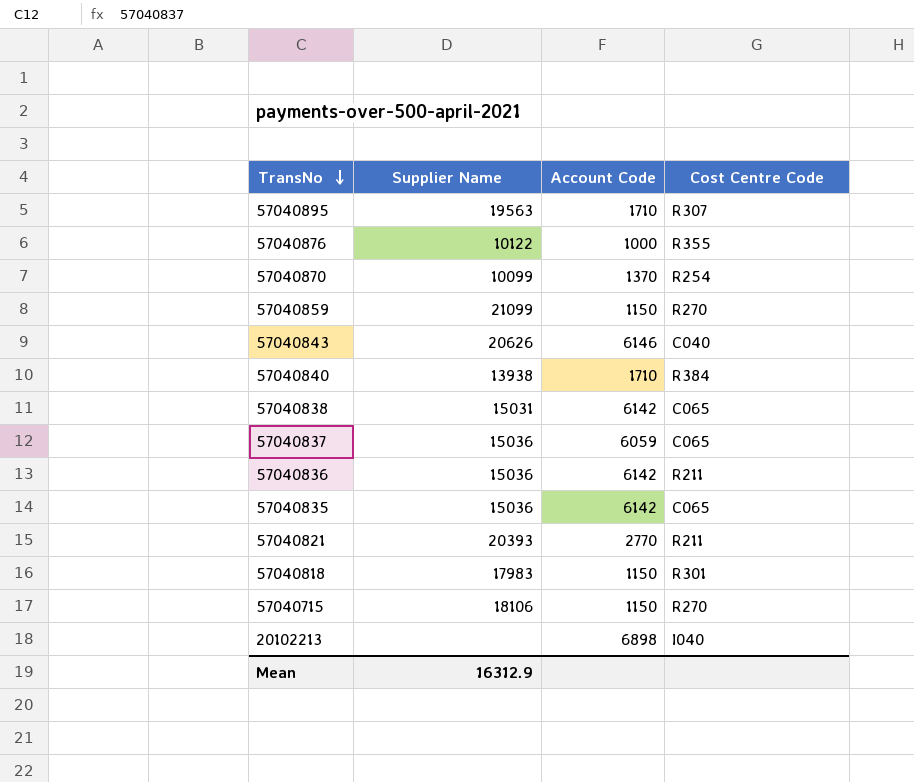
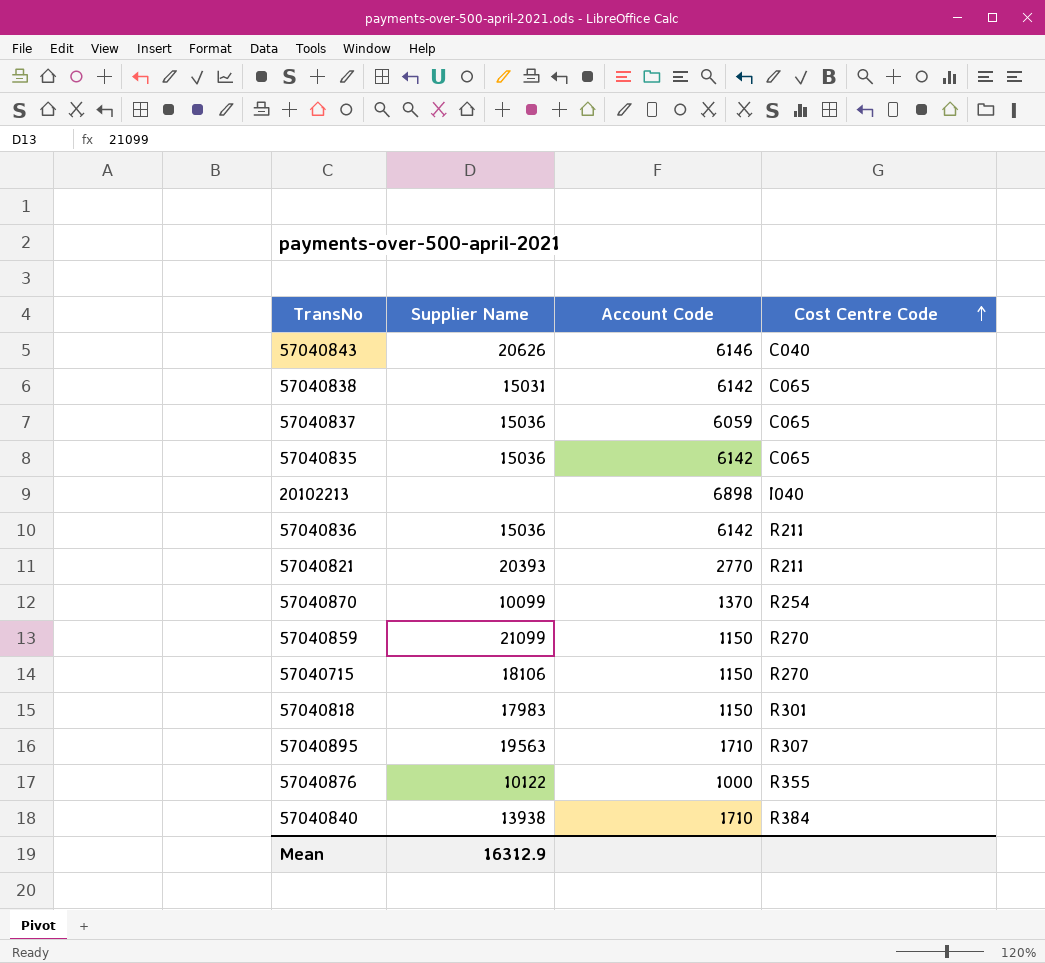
row order: TransNo descending -> Cost Centre Code ascending

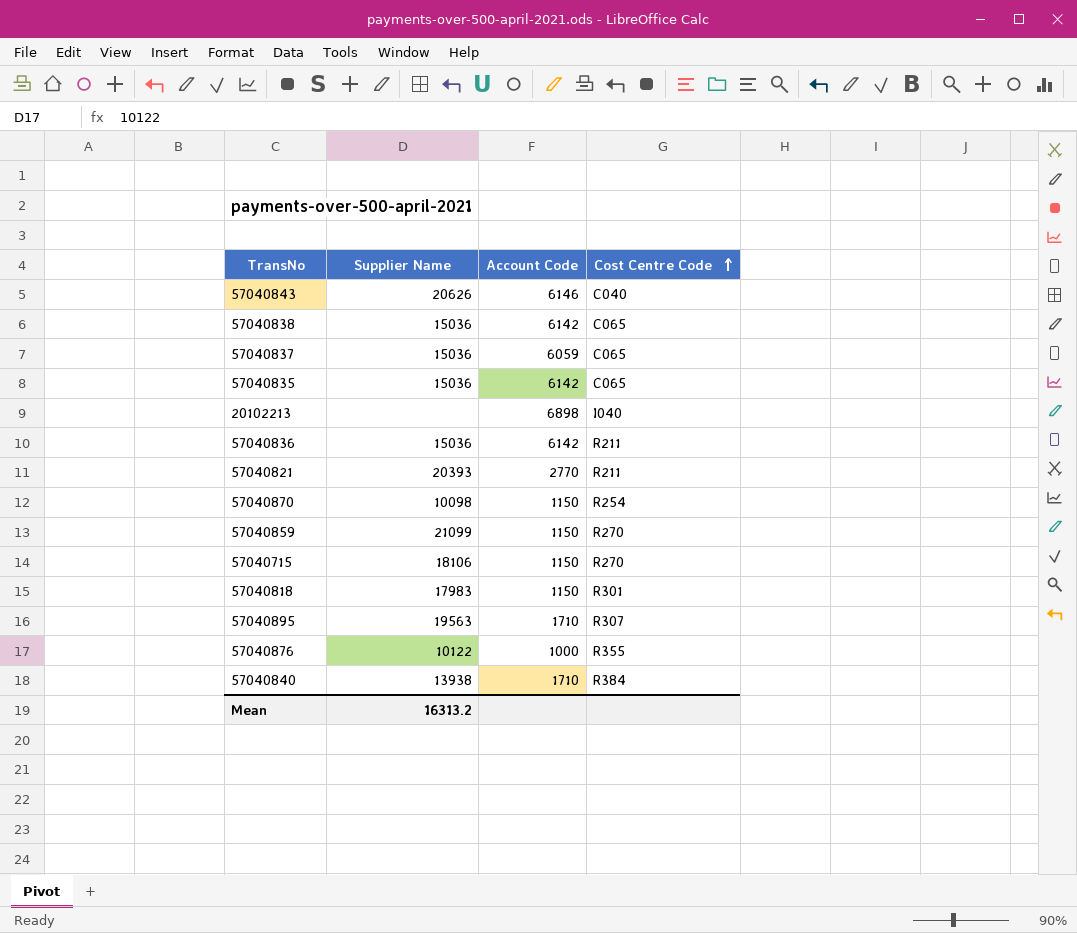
57040838 | Supplier Name: 15031 -> 15036
57040870 | Supplier Name: 10099 -> 10098
57040870 | Account Code: 1370 -> 1150
Mean | Supplier Name: 16312.9 -> 16313.2

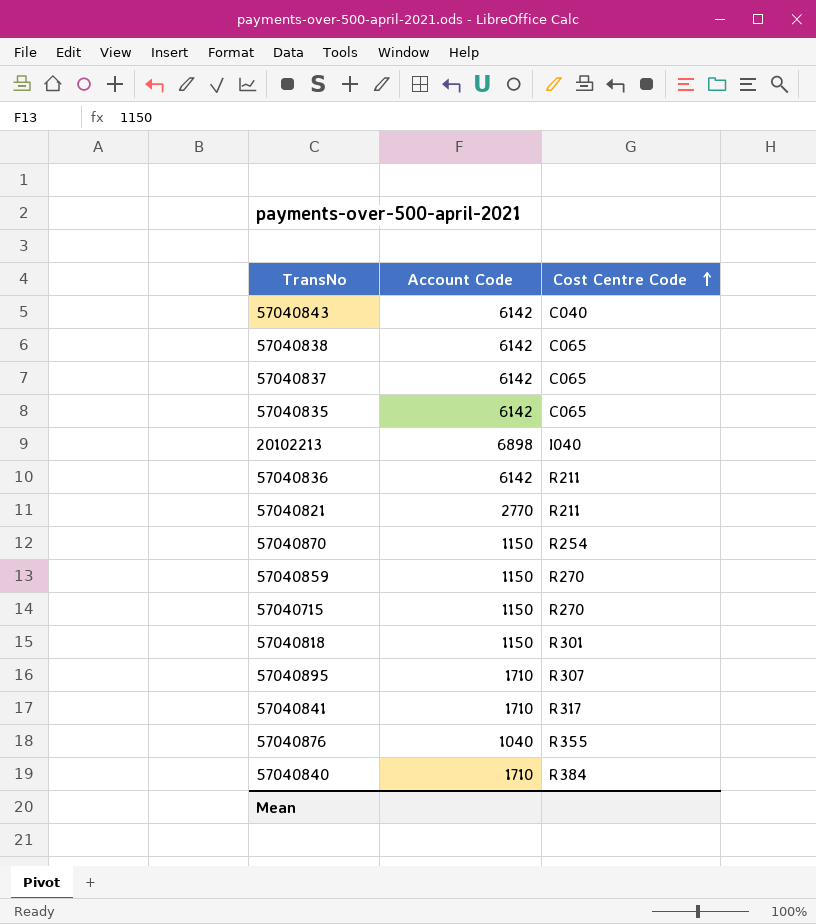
column Supplier Name | position: 2 -> none
57040843 | Account Code: 6146 -> 6142
57040837 | Account Code: 6059 -> 6142
row 57040841: none -> 1710 | R317
57040876 | Account Code: 1000 -> 1040

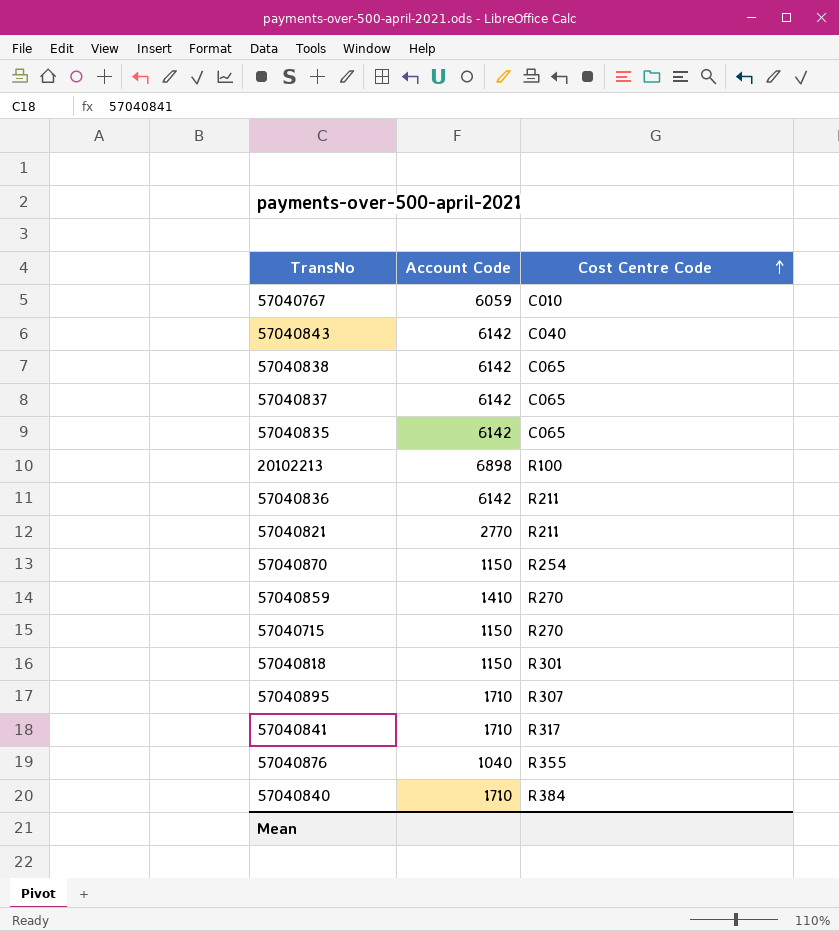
row 57040767: none -> 6059 | C010
20102213 | Cost Centre Code: I040 -> R100
57040859 | Account Code: 1150 -> 1410

